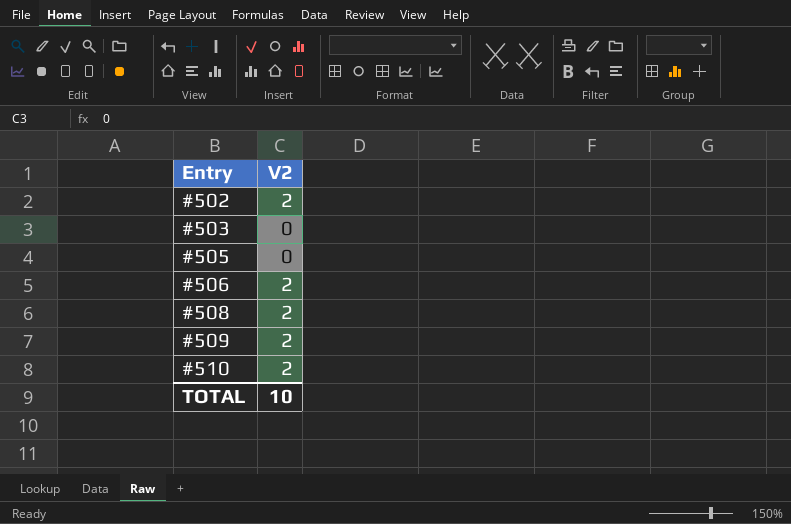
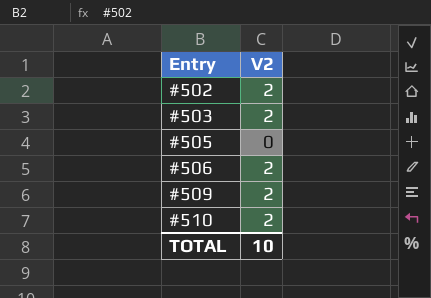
row #508: 2 -> none
#503 | V2: 0 -> 2

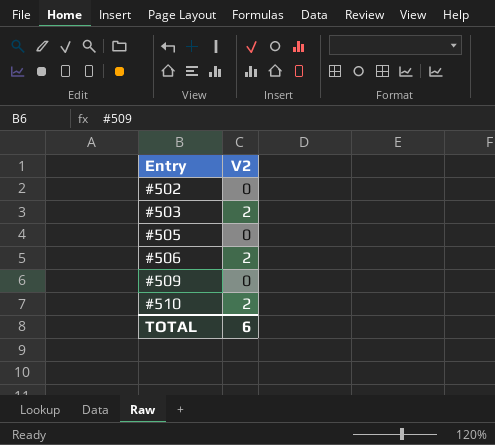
#502 | V2: 2 -> 0
#509 | V2: 2 -> 0
TOTAL | V2: 10 -> 6

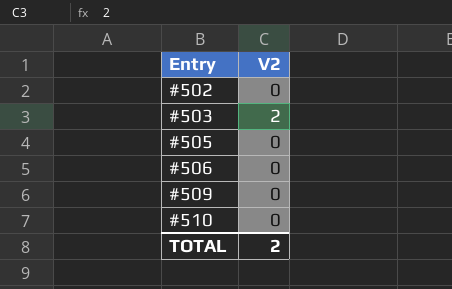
#506 | V2: 2 -> 0
#510 | V2: 2 -> 0
TOTAL | V2: 6 -> 2

